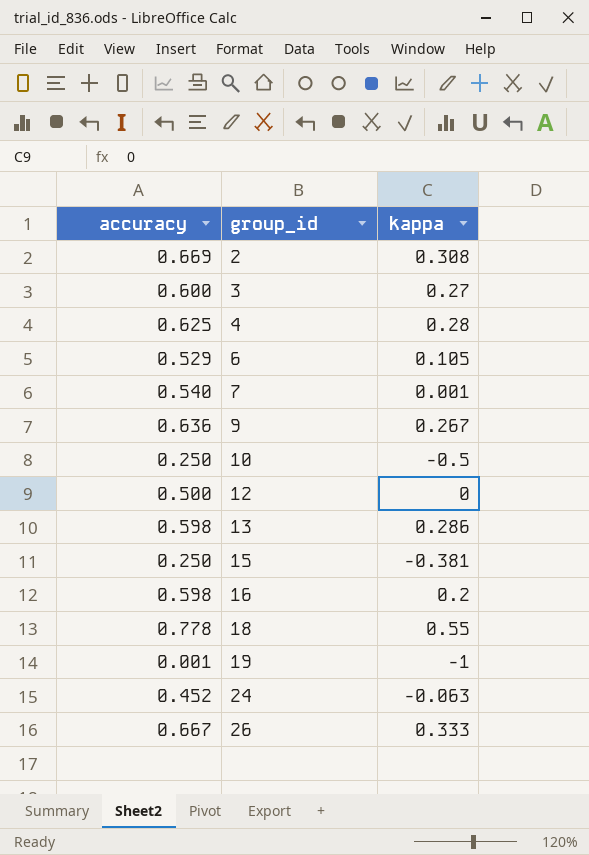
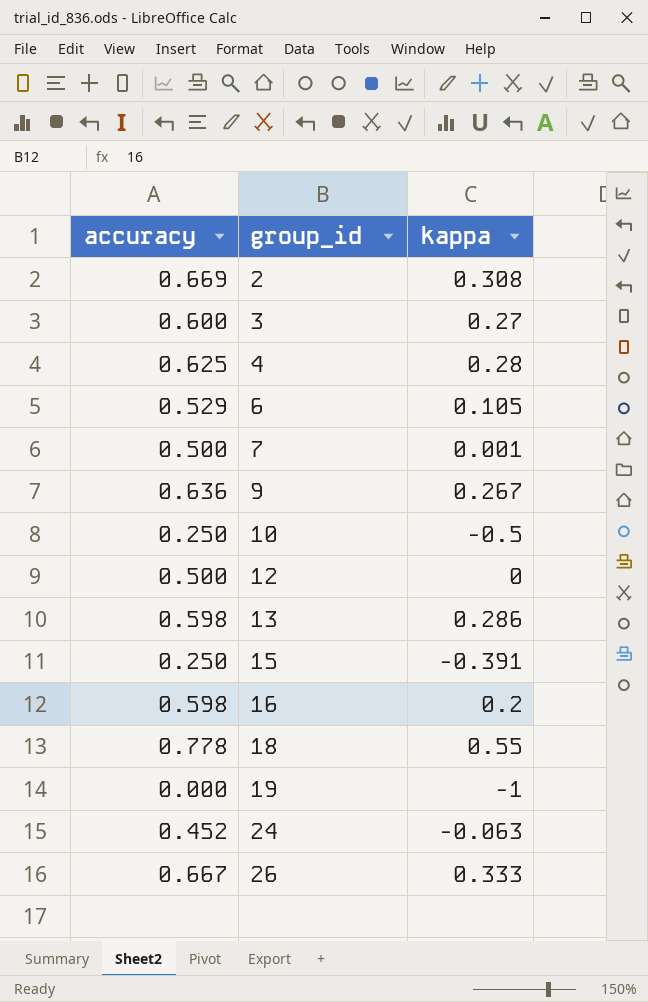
7 | accuracy: 0.540 -> 0.500
15 | kappa: -0.381 -> -0.391
19 | accuracy: 0.001 -> 0.000

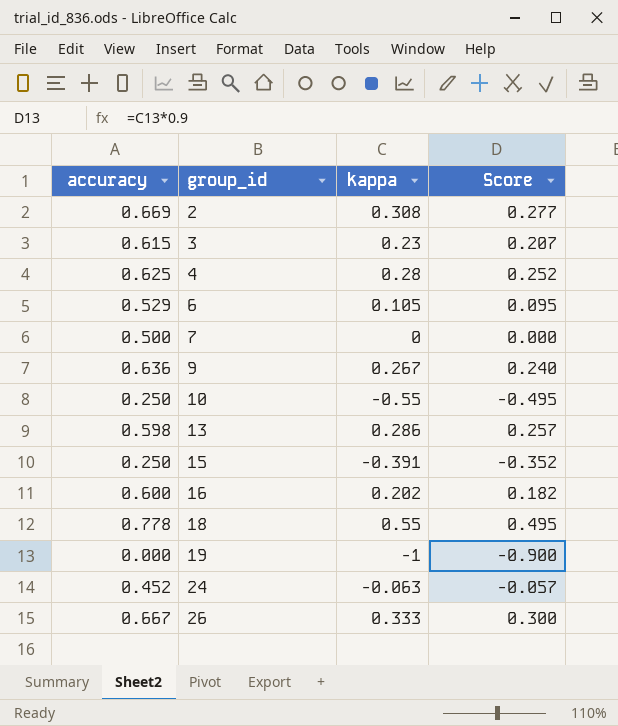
column Score | formula: none -> [kappa] * 0.9
row 12: 0.500 | 0 -> none
3 | accuracy: 0.600 -> 0.615
3 | kappa: 0.27 -> 0.23
7 | kappa: 0.001 -> 0
10 | kappa: -0.5 -> -0.55
16 | accuracy: 0.598 -> 0.600
16 | kappa: 0.2 -> 0.202

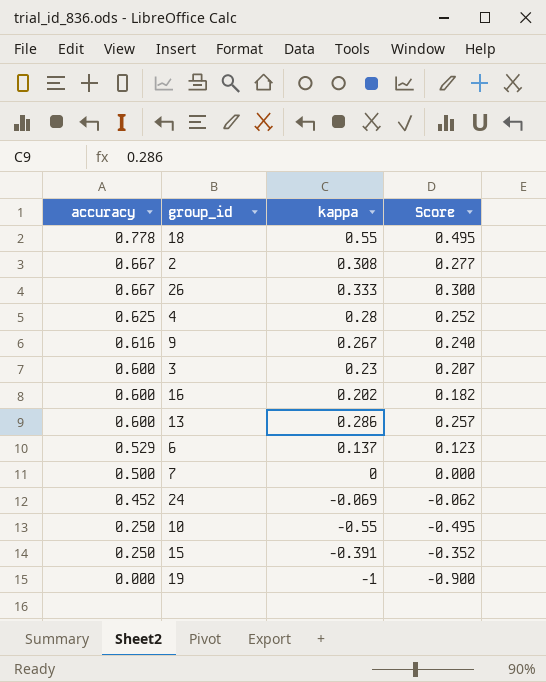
row order: group_id ascending -> accuracy descending
2 | accuracy: 0.669 -> 0.667
9 | accuracy: 0.636 -> 0.616
3 | accuracy: 0.615 -> 0.600
13 | accuracy: 0.598 -> 0.600
6 | kappa: 0.105 -> 0.137
6 | Score: 0.095 -> 0.123
24 | kappa: -0.063 -> -0.069
24 | Score: -0.057 -> -0.062

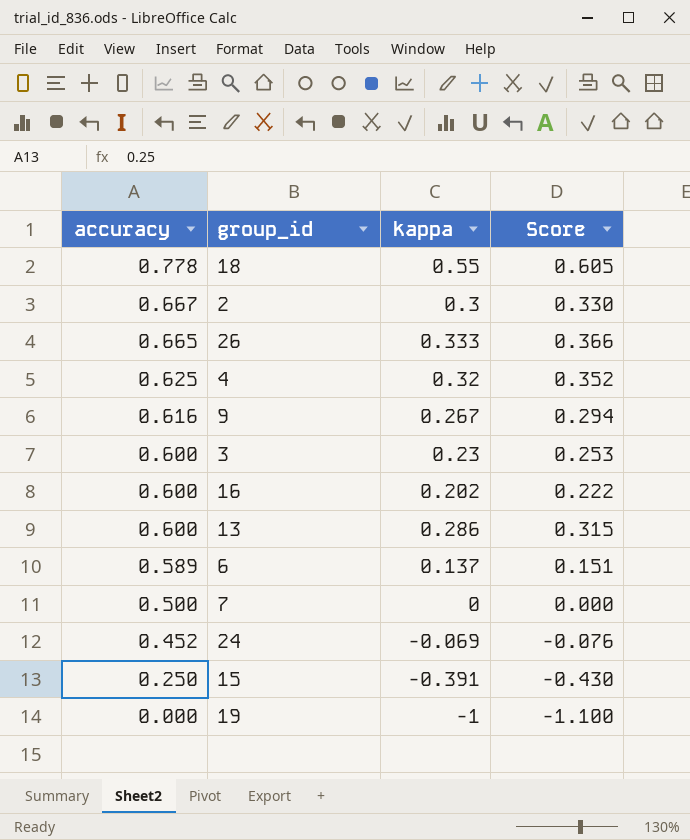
column Score | formula: [kappa] * 0.9 -> [kappa] * 1.1
row 10: 0.250 | -0.55 | -0.495 -> none
2 | kappa: 0.308 -> 0.3
26 | accuracy: 0.667 -> 0.665
4 | kappa: 0.28 -> 0.32
6 | accuracy: 0.529 -> 0.589

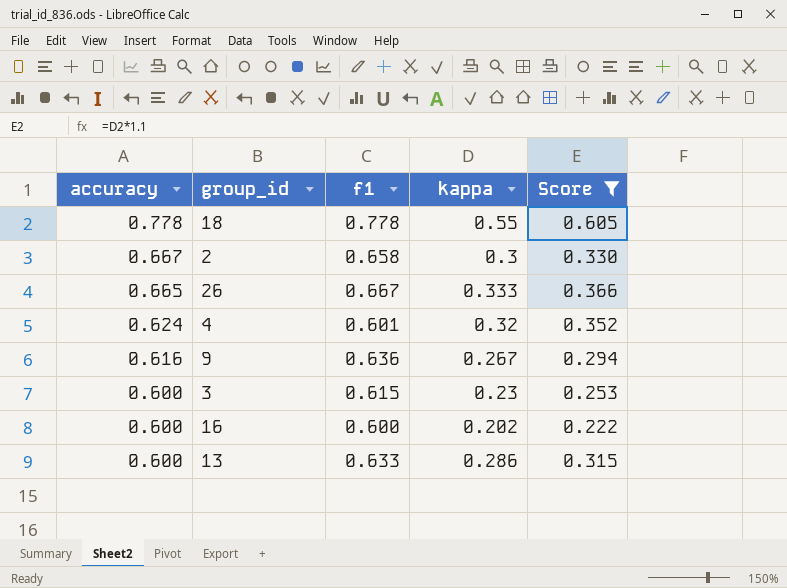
filter: none -> Score >= 0.222
column f1 | position: none -> 3
4 | accuracy: 0.625 -> 0.624

